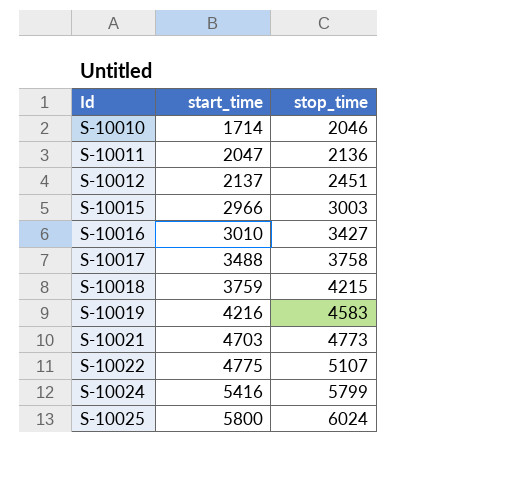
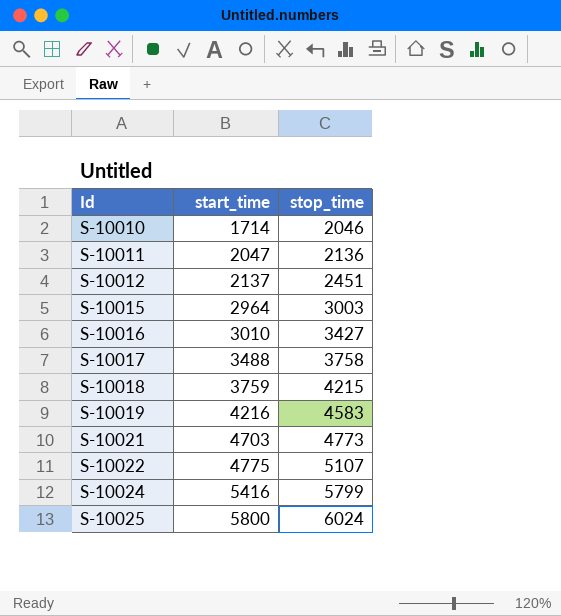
S-10015 | start_time: 2966 -> 2964

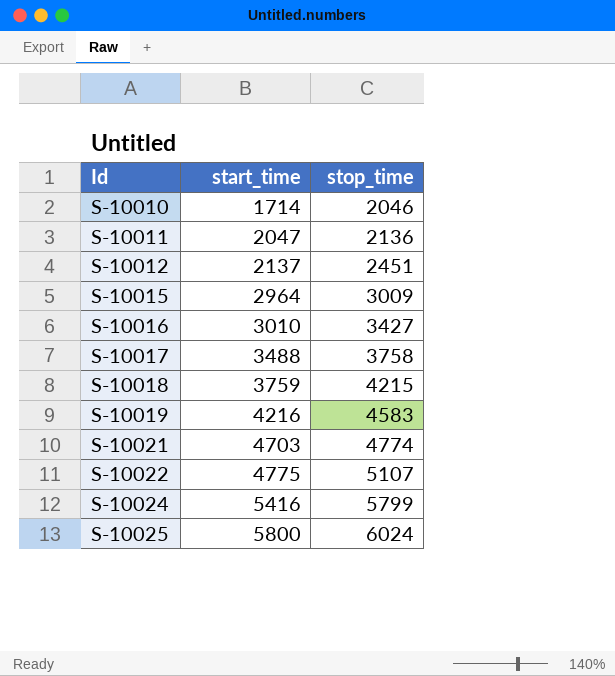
S-10015 | stop_time: 3003 -> 3009
S-10021 | stop_time: 4773 -> 4774

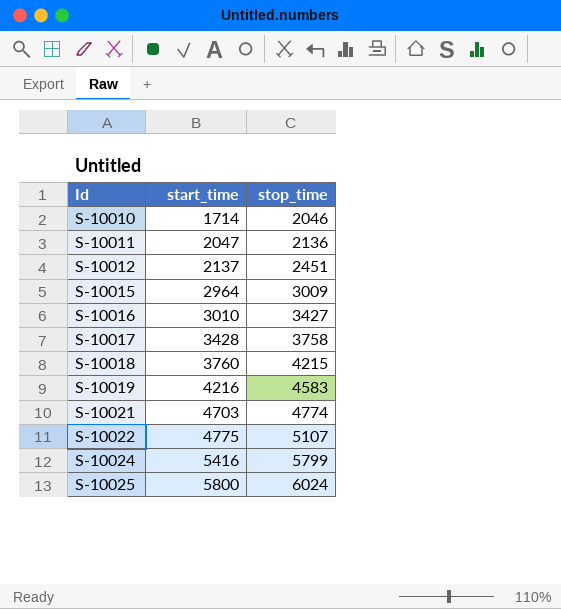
S-10017 | start_time: 3488 -> 3428
S-10018 | start_time: 3759 -> 3760

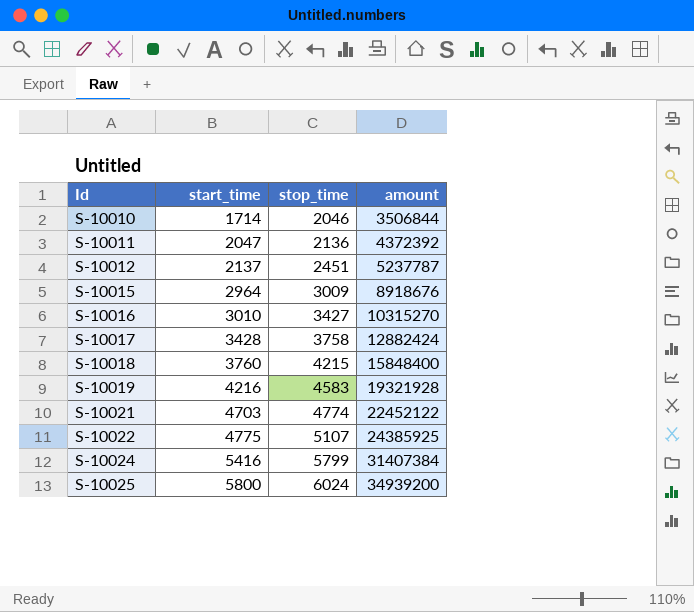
column amount | formula: none -> [start_time] * [stop_time]

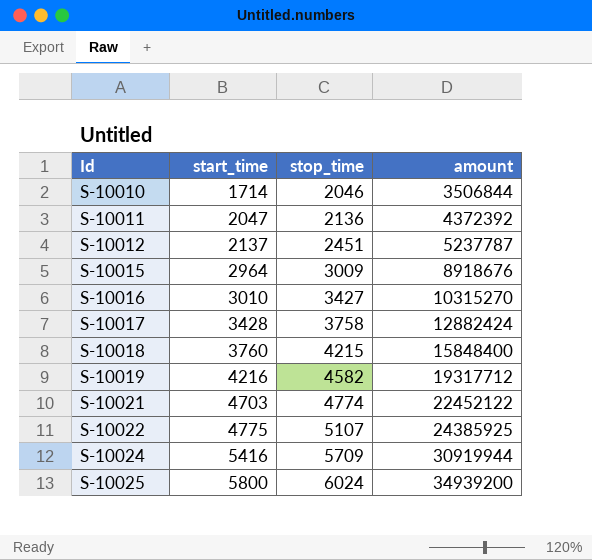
S-10019 | stop_time: 4583 -> 4582
S-10019 | amount: 19321928 -> 19317712
S-10024 | stop_time: 5799 -> 5709
S-10024 | amount: 31407384 -> 30919944

